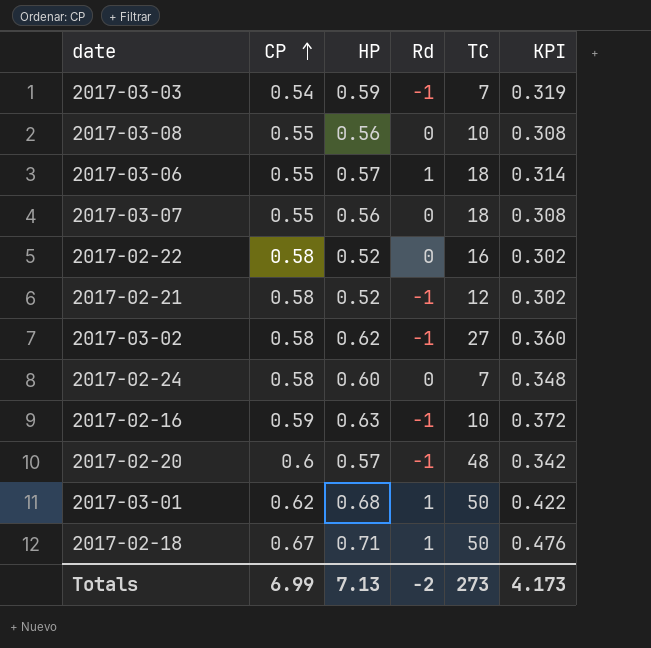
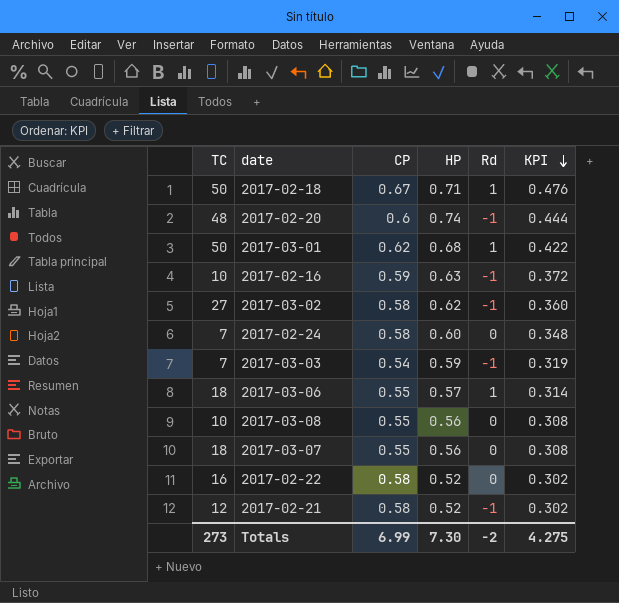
row order: CP ascending -> KPI descending
column TC | position: 5 -> 1
2017-02-20 | HP: 0.57 -> 0.74
2017-02-20 | KPI: 0.342 -> 0.444
Totals | HP: 7.13 -> 7.30
Totals | KPI: 4.173 -> 4.275

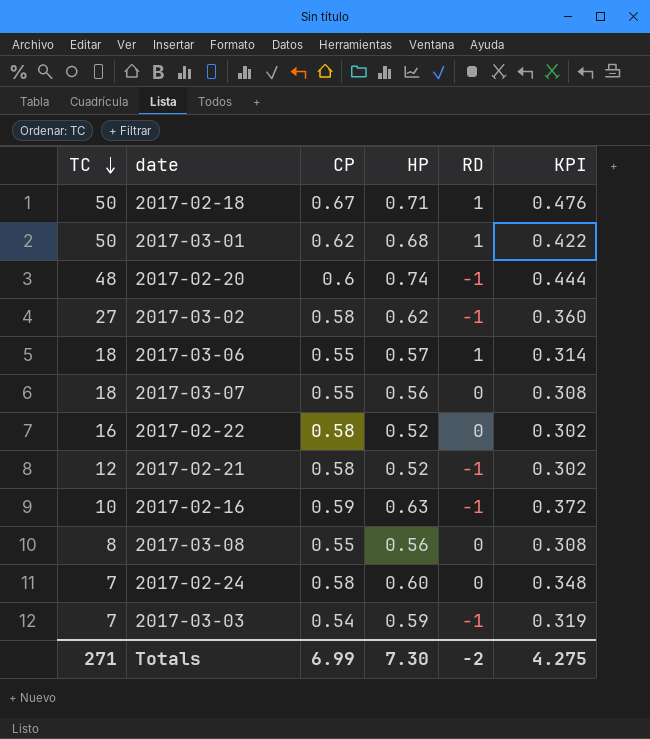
row order: KPI descending -> TC descending
column name: Rd -> RD
2017-03-08 | TC: 10 -> 8
Totals | TC: 273 -> 271

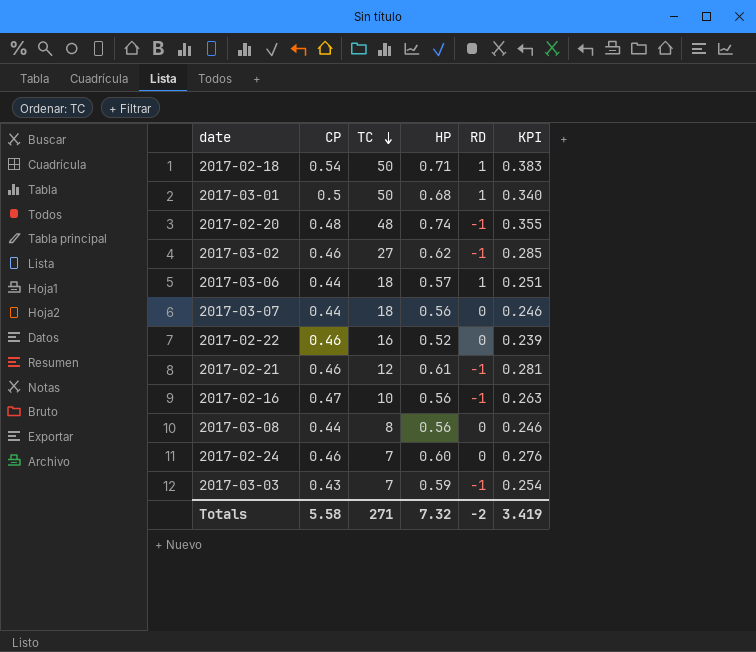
column TC | position: 1 -> 3
2017-02-18 | CP: 0.67 -> 0.54
2017-02-18 | KPI: 0.476 -> 0.383
2017-03-01 | CP: 0.62 -> 0.5
2017-03-01 | KPI: 0.422 -> 0.340
2017-02-20 | CP: 0.6 -> 0.48
2017-02-20 | KPI: 0.444 -> 0.355
2017-03-02 | CP: 0.58 -> 0.46
2017-03-02 | KPI: 0.360 -> 0.285
2017-03-06 | CP: 0.55 -> 0.44
2017-03-06 | KPI: 0.314 -> 0.251
2017-03-07 | CP: 0.55 -> 0.44
2017-03-07 | KPI: 0.308 -> 0.246
2017-02-22 | CP: 0.58 -> 0.46
2017-02-22 | KPI: 0.302 -> 0.239
2017-02-21 | CP: 0.58 -> 0.46
2017-02-21 | HP: 0.52 -> 0.61
2017-02-21 | KPI: 0.302 -> 0.281
2017-02-16 | CP: 0.59 -> 0.47
2017-02-16 | HP: 0.63 -> 0.56
2017-02-16 | KPI: 0.372 -> 0.263
2017-03-08 | CP: 0.55 -> 0.44
2017-03-08 | KPI: 0.308 -> 0.246
2017-02-24 | CP: 0.58 -> 0.46
2017-02-24 | KPI: 0.348 -> 0.276
2017-03-03 | CP: 0.54 -> 0.43
2017-03-03 | KPI: 0.319 -> 0.254
Totals | CP: 6.99 -> 5.58
Totals | HP: 7.30 -> 7.32
Totals | KPI: 4.275 -> 3.419

